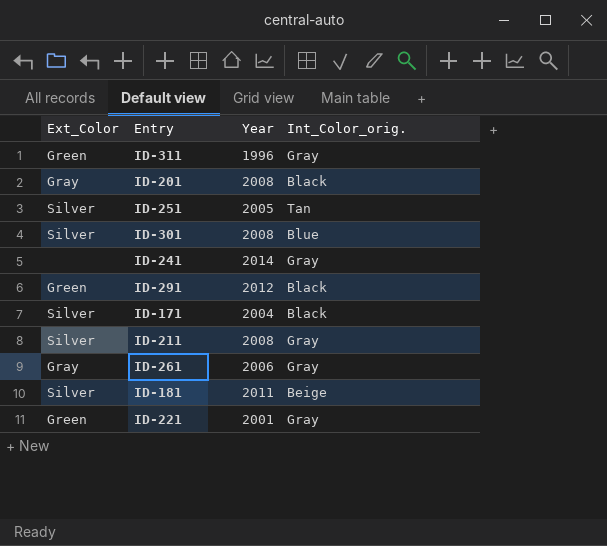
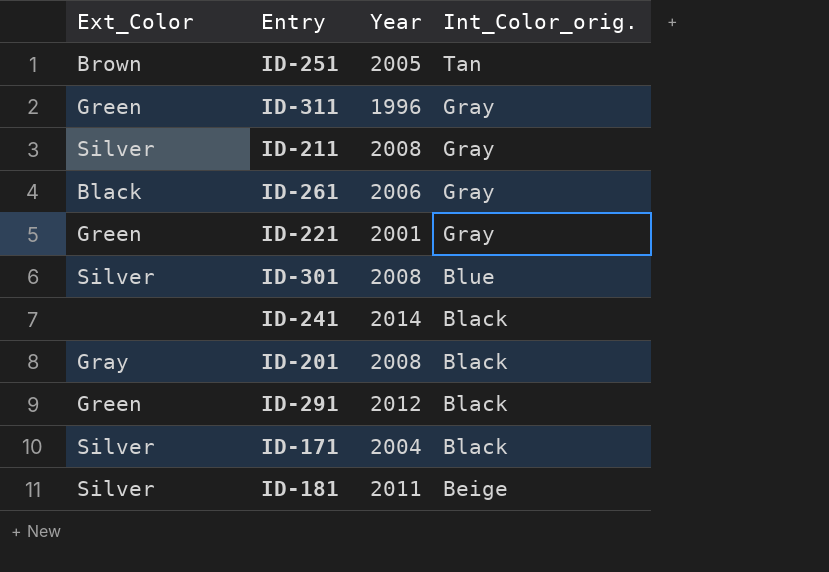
row order: none -> Int_Color_orig. descending
ID-251 | Ext_Color: Silver -> Brown
ID-261 | Ext_Color: Gray -> Black
ID-241 | Int_Color_orig.: Gray -> Black

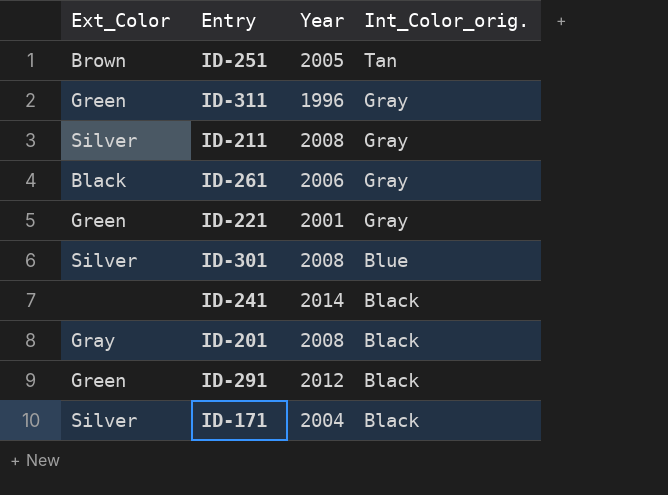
row ID-181: Silver | 2011 | Beige -> none

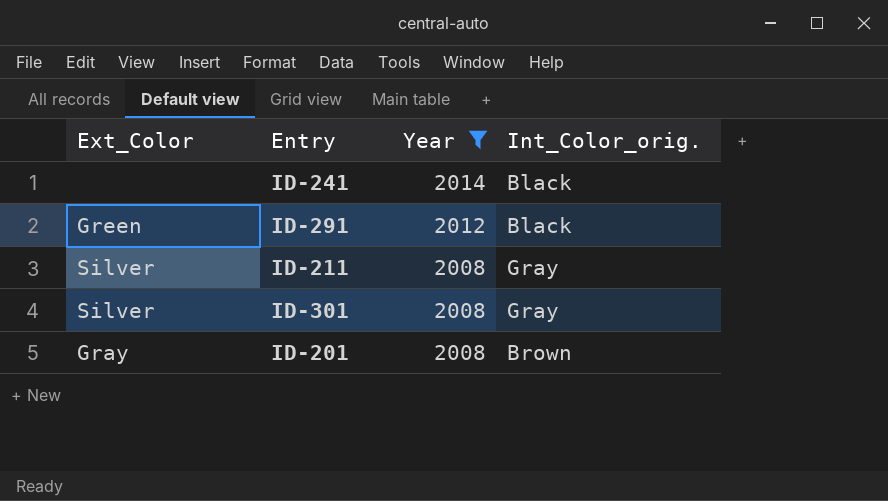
filter: none -> Year >= 2008
row order: Int_Color_orig. descending -> Year descending
ID-301 | Int_Color_orig.: Blue -> Gray
ID-201 | Int_Color_orig.: Black -> Brown

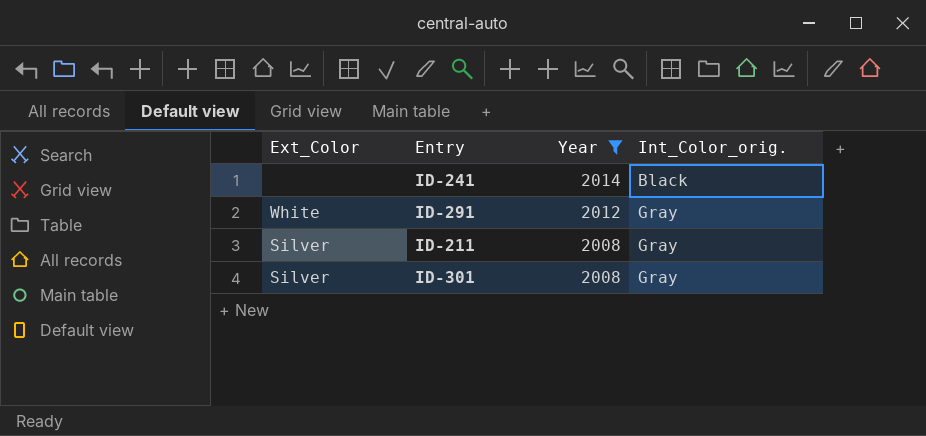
row ID-201: Gray | 2008 | Brown -> none
ID-291 | Ext_Color: Green -> White
ID-291 | Int_Color_orig.: Black -> Gray

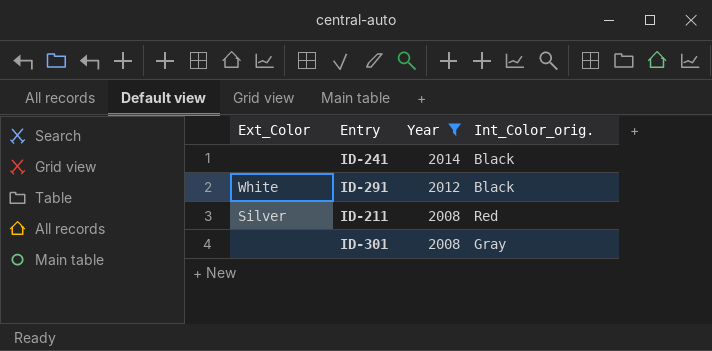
ID-291 | Int_Color_orig.: Gray -> Black
ID-211 | Int_Color_orig.: Gray -> Red
ID-301 | Ext_Color: Silver -> none

